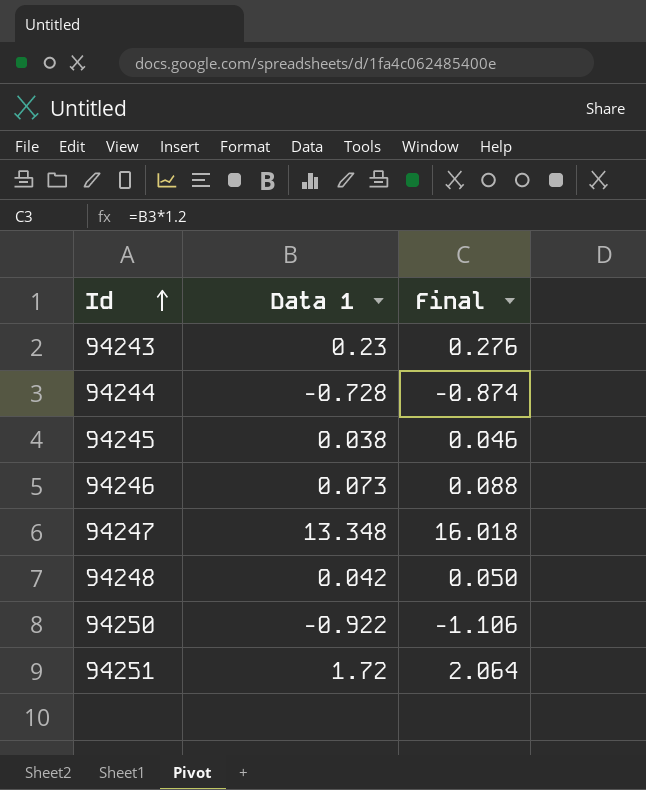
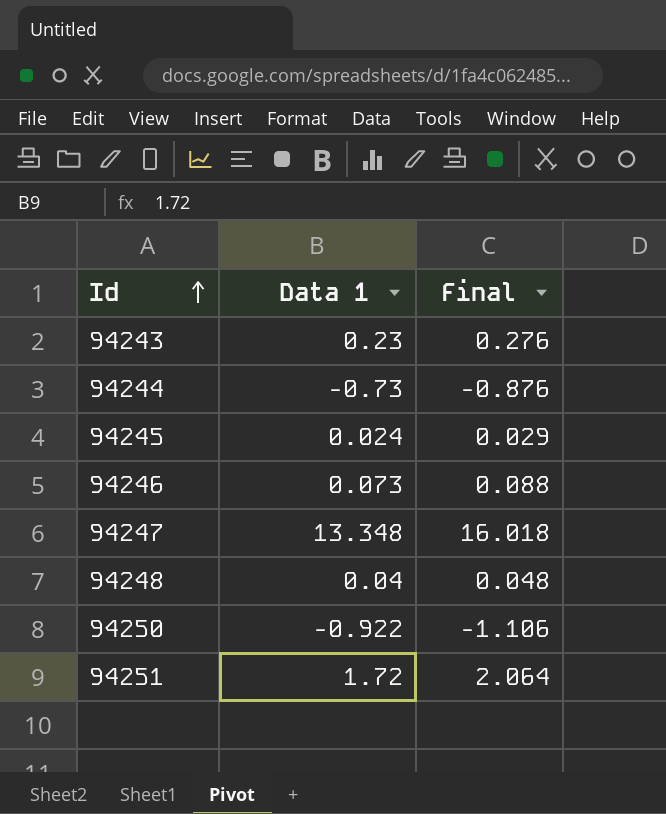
94244 | Data 1: -0.728 -> -0.73
94244 | Final: -0.874 -> -0.876
94245 | Data 1: 0.038 -> 0.024
94245 | Final: 0.046 -> 0.029
94248 | Data 1: 0.042 -> 0.04
94248 | Final: 0.050 -> 0.048

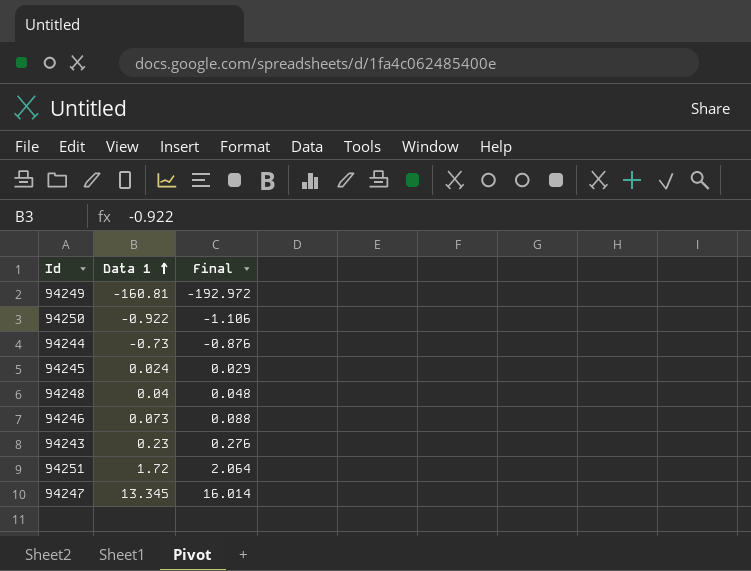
row order: Id ascending -> Data 1 ascending
row 94249: none -> -160.81 | -192.972
94247 | Data 1: 13.348 -> 13.345
94247 | Final: 16.018 -> 16.014

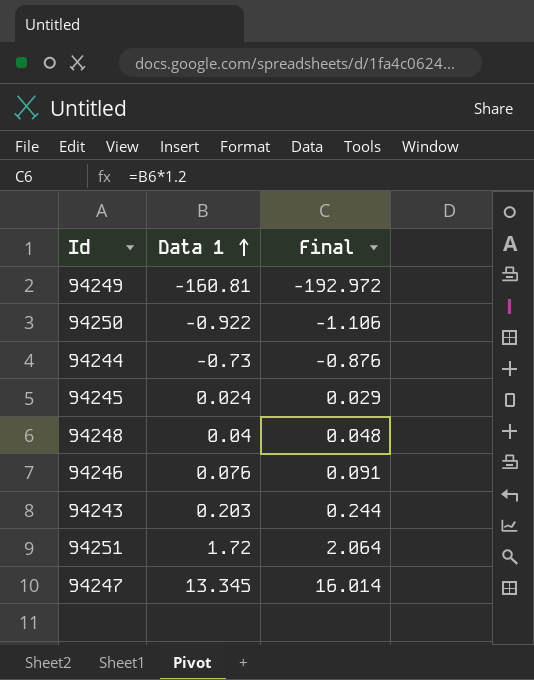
94246 | Data 1: 0.073 -> 0.076
94246 | Final: 0.088 -> 0.091
94243 | Data 1: 0.23 -> 0.203
94243 | Final: 0.276 -> 0.244

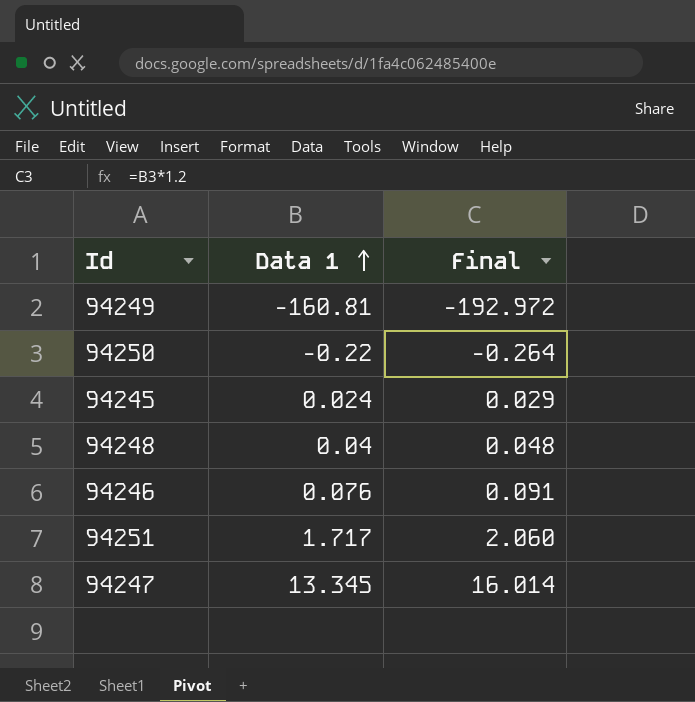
row 94244: -0.73 | -0.876 -> none
row 94243: 0.203 | 0.244 -> none
94250 | Data 1: -0.922 -> -0.22
94250 | Final: -1.106 -> -0.264
94251 | Data 1: 1.72 -> 1.717
94251 | Final: 2.064 -> 2.060

